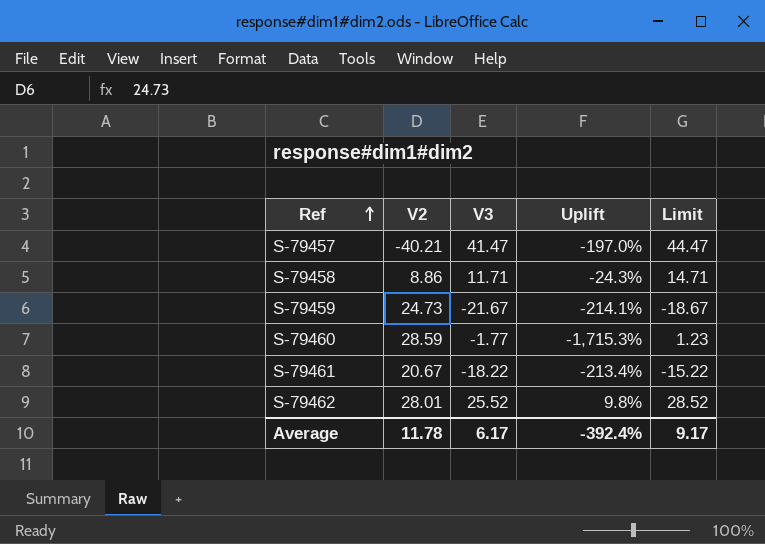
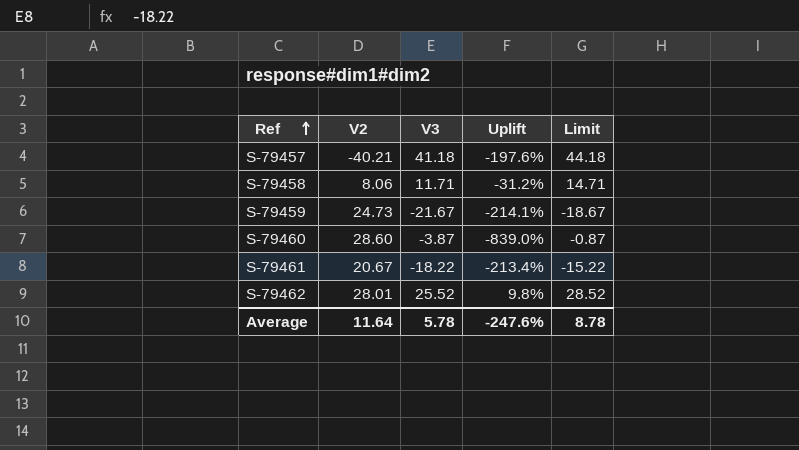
S-79457 | V3: 41.47 -> 41.18
S-79457 | Uplift: -197.0% -> -197.6%
S-79457 | Limit: 44.47 -> 44.18
S-79458 | V2: 8.86 -> 8.06
S-79458 | Uplift: -24.3% -> -31.2%
S-79460 | V2: 28.59 -> 28.60
S-79460 | V3: -1.77 -> -3.87
S-79460 | Uplift: -1,715.3% -> -839.0%
S-79460 | Limit: 1.23 -> -0.87
Average | V2: 11.78 -> 11.64
Average | V3: 6.17 -> 5.78
Average | Uplift: -392.4% -> -247.6%
Average | Limit: 9.17 -> 8.78

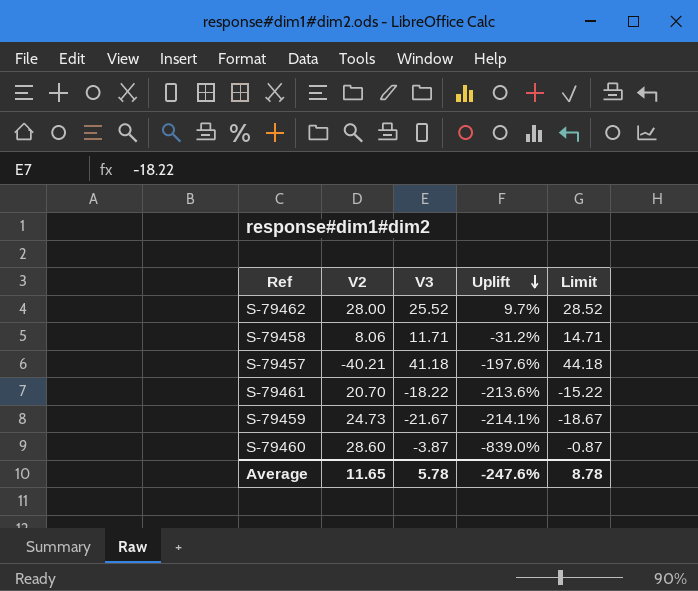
row order: Ref ascending -> Uplift descending
S-79462 | V2: 28.01 -> 28.00
S-79462 | Uplift: 9.8% -> 9.7%
S-79461 | V2: 20.67 -> 20.70
S-79461 | Uplift: -213.4% -> -213.6%
Average | V2: 11.64 -> 11.65

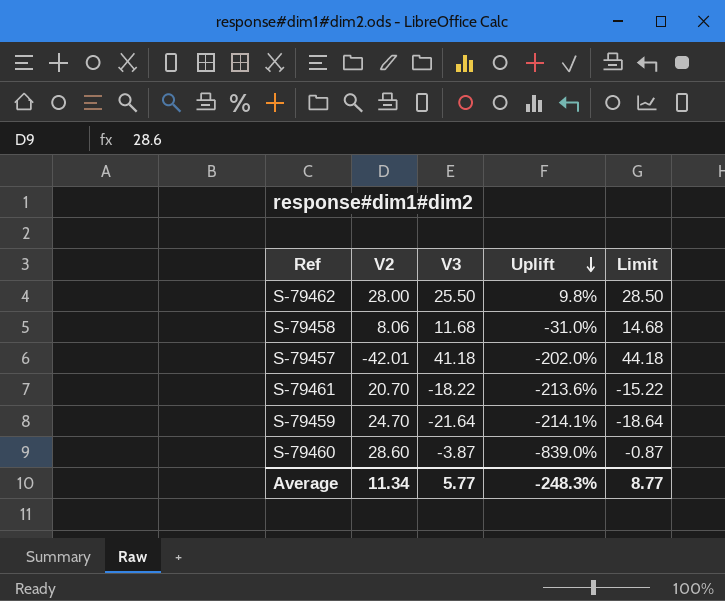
S-79462 | V3: 25.52 -> 25.50
S-79462 | Uplift: 9.7% -> 9.8%
S-79462 | Limit: 28.52 -> 28.50
S-79458 | V3: 11.71 -> 11.68
S-79458 | Uplift: -31.2% -> -31.0%
S-79458 | Limit: 14.71 -> 14.68
S-79457 | V2: -40.21 -> -42.01
S-79457 | Uplift: -197.6% -> -202.0%
S-79459 | V2: 24.73 -> 24.70
S-79459 | V3: -21.67 -> -21.64
S-79459 | Limit: -18.67 -> -18.64
Average | V2: 11.65 -> 11.34
Average | V3: 5.78 -> 5.77
Average | Uplift: -247.6% -> -248.3%
Average | Limit: 8.78 -> 8.77

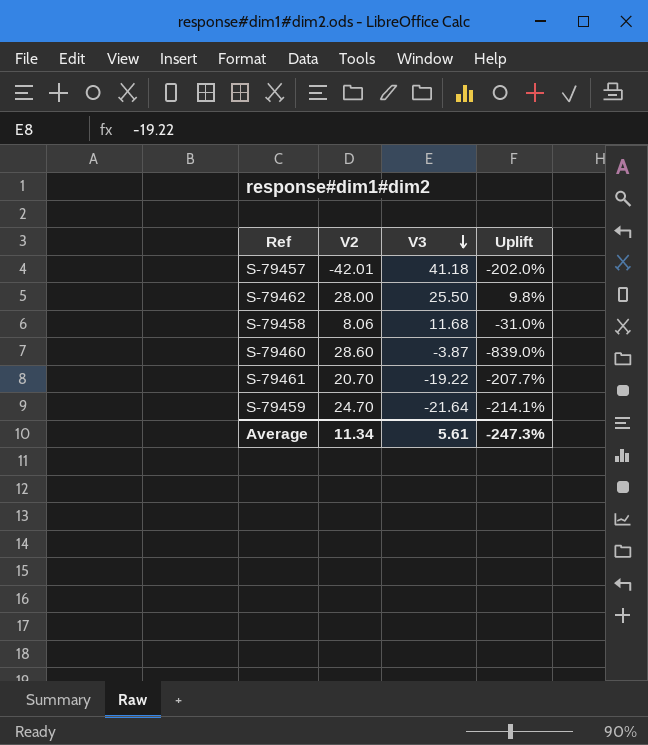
row order: Uplift descending -> V3 descending
column Limit | formula: [V3] + 3 -> none
S-79461 | V3: -18.22 -> -19.22
S-79461 | Uplift: -213.6% -> -207.7%
Average | V3: 5.77 -> 5.61
Average | Uplift: -248.3% -> -247.3%

